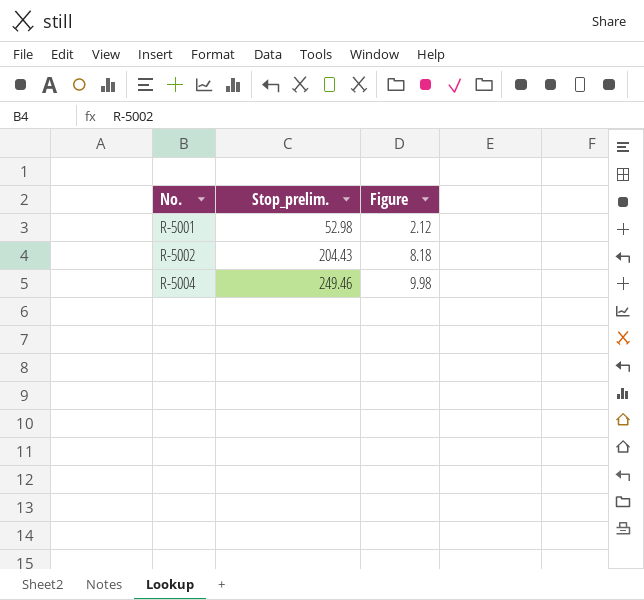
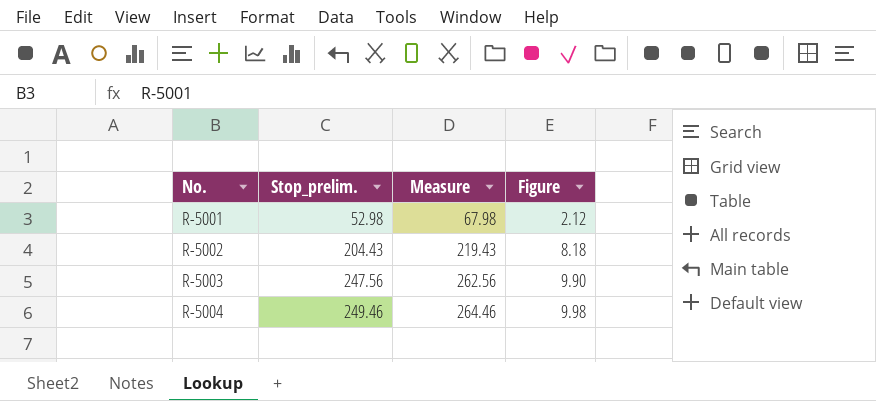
column Measure | formula: none -> [Stop_prelim.] + 15
row R-5003: none -> 247.56 | 262.56 | 9.90

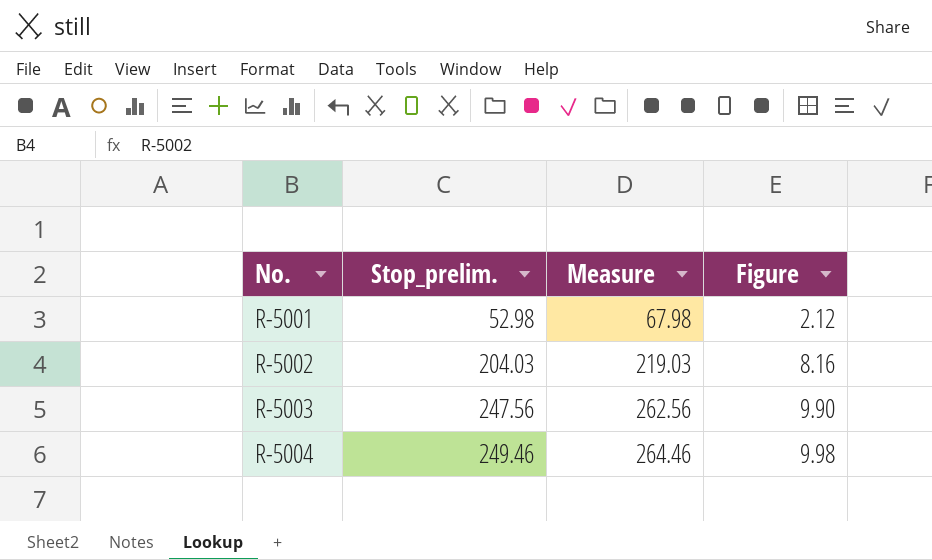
R-5002 | Stop_prelim.: 204.43 -> 204.03
R-5002 | Measure: 219.43 -> 219.03
R-5002 | Figure: 8.18 -> 8.16

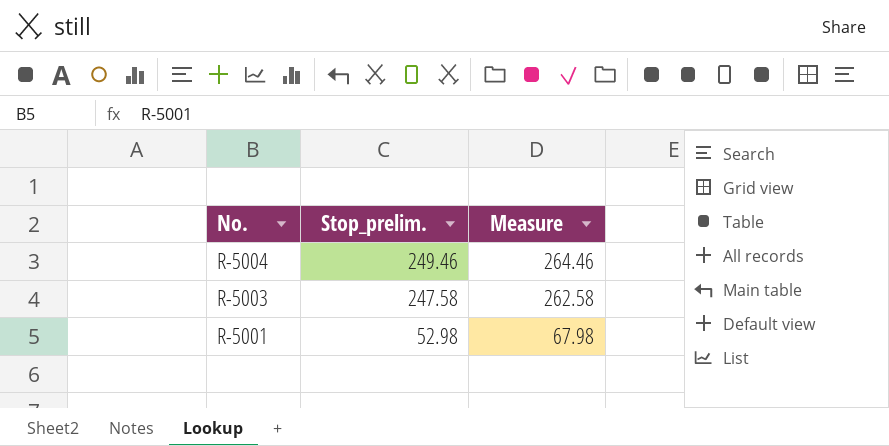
row order: No. ascending -> No. descending
column Figure | formula: [Stop_prelim.] * 0.04 -> none
row R-5002: 204.03 | 219.03 | 8.16 -> none
R-5003 | Stop_prelim.: 247.56 -> 247.58
R-5003 | Measure: 262.56 -> 262.58

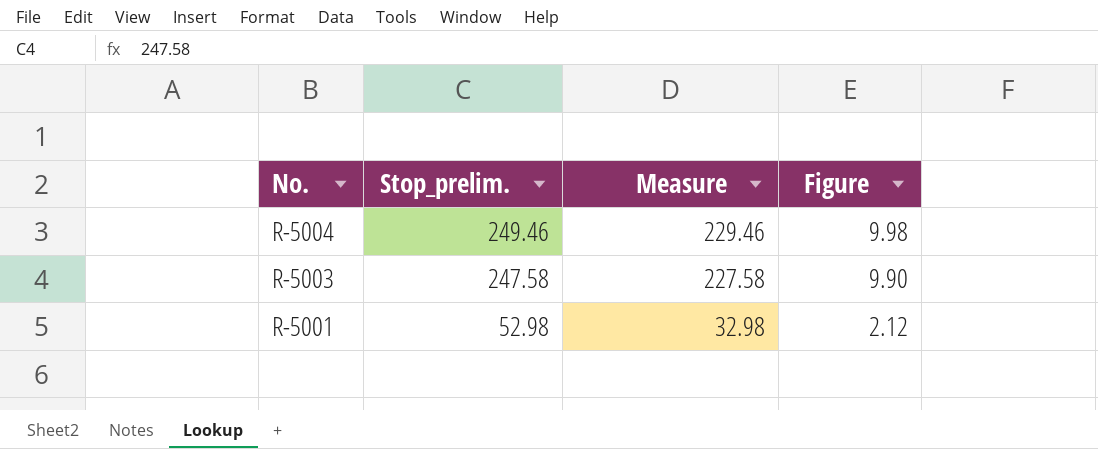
column Measure | formula: [Stop_prelim.] + 15 -> [Stop_prelim.] - 20
column Figure | formula: none -> [Stop_prelim.] * 0.04

